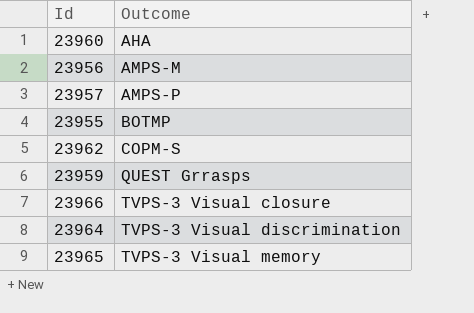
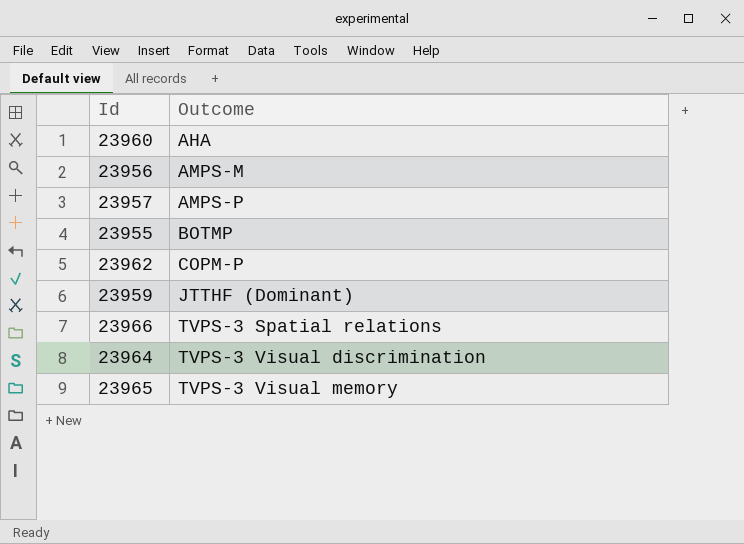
23962 | Outcome: COPM-S -> COPM-P
23959 | Outcome: QUEST Grrasps -> JTTHF (Dominant)
23966 | Outcome: TVPS-3 Visual closure -> TVPS-3 Spatial relations

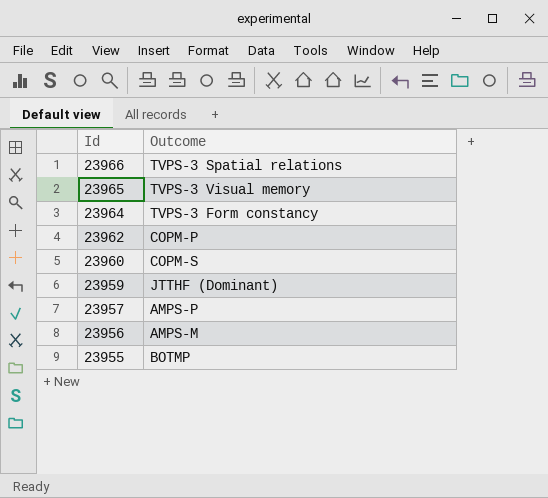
row order: Outcome ascending -> Id descending
23964 | Outcome: TVPS-3 Visual discrimination -> TVPS-3 Form constancy
23960 | Outcome: AHA -> COPM-S

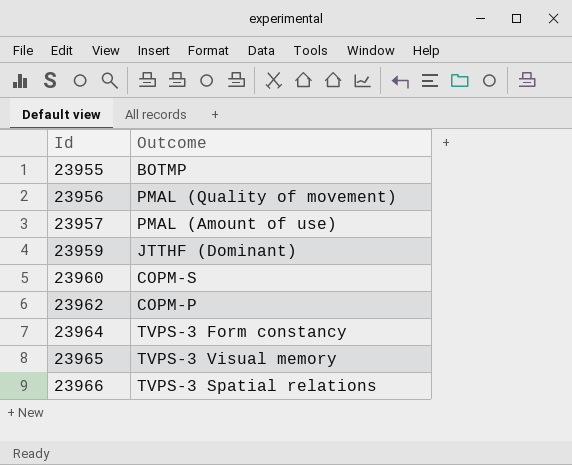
row order: Id descending -> Id ascending
23956 | Outcome: AMPS-M -> PMAL (Quality of movement)
23957 | Outcome: AMPS-P -> PMAL (Amount of use)

